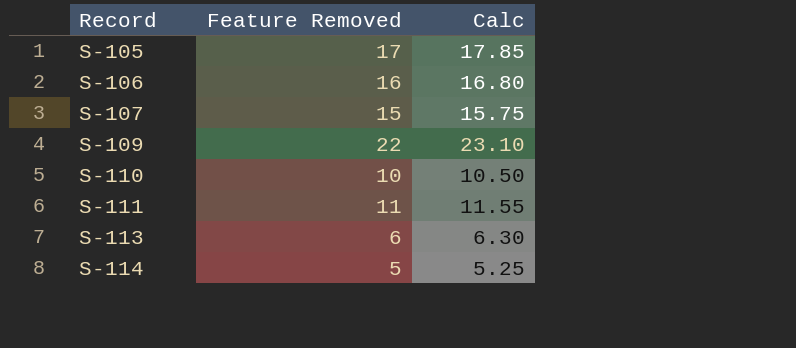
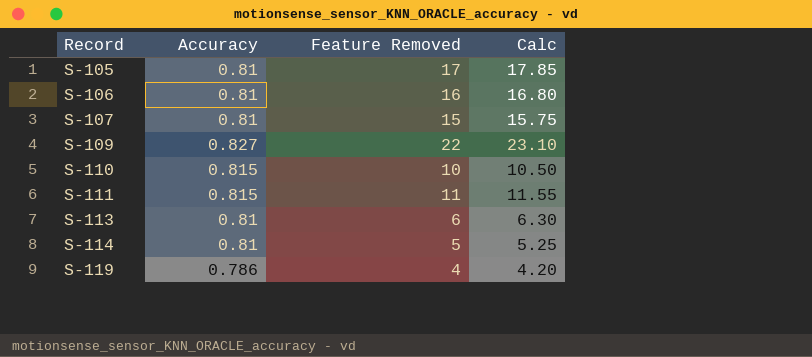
column Accuracy | position: none -> 2
row S-119: none -> 0.786 | 4 | 4.20

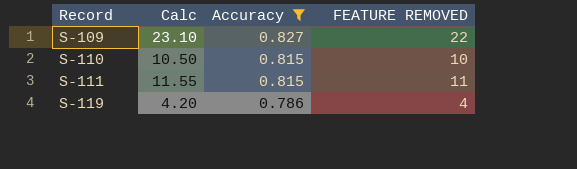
filter: none -> Accuracy != 0.81
column Calc | position: 4 -> 2
column name: Feature Removed -> FEATURE REMOVED

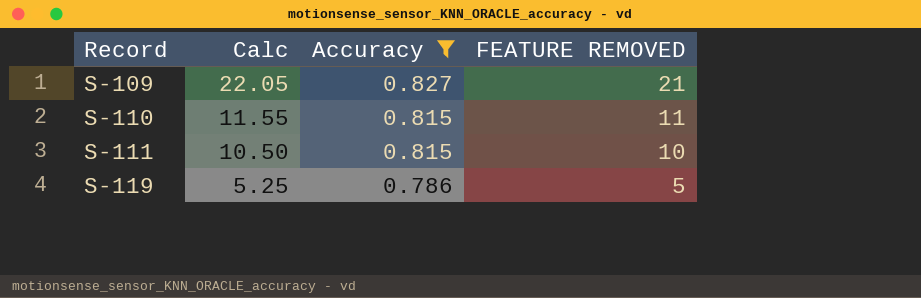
S-109 | Calc: 23.10 -> 22.05
S-109 | FEATURE REMOVED: 22 -> 21
S-110 | Calc: 10.50 -> 11.55
S-110 | FEATURE REMOVED: 10 -> 11
S-111 | Calc: 11.55 -> 10.50
S-111 | FEATURE REMOVED: 11 -> 10
S-119 | Calc: 4.20 -> 5.25
S-119 | FEATURE REMOVED: 4 -> 5

